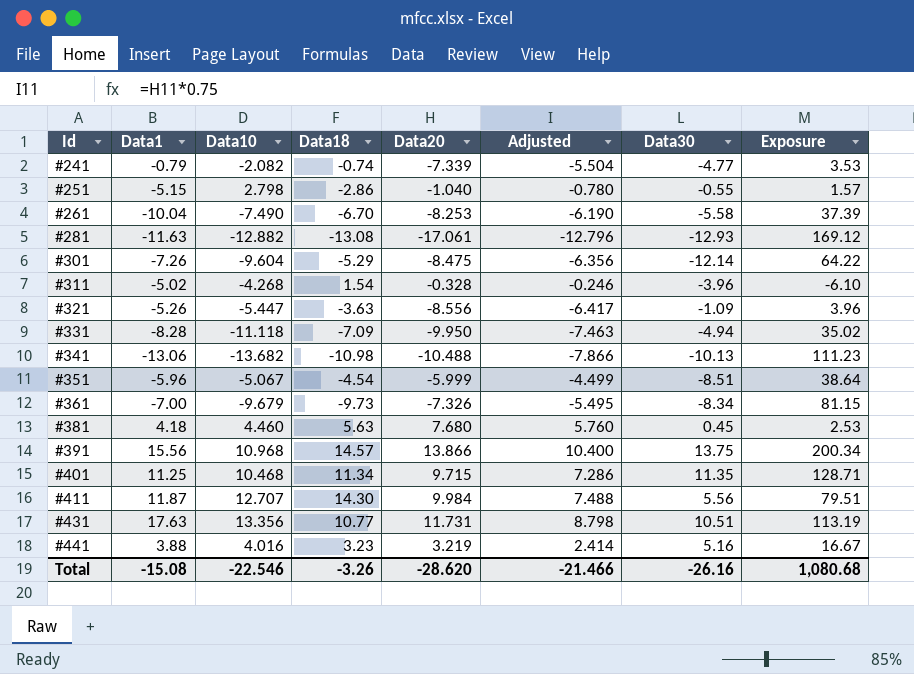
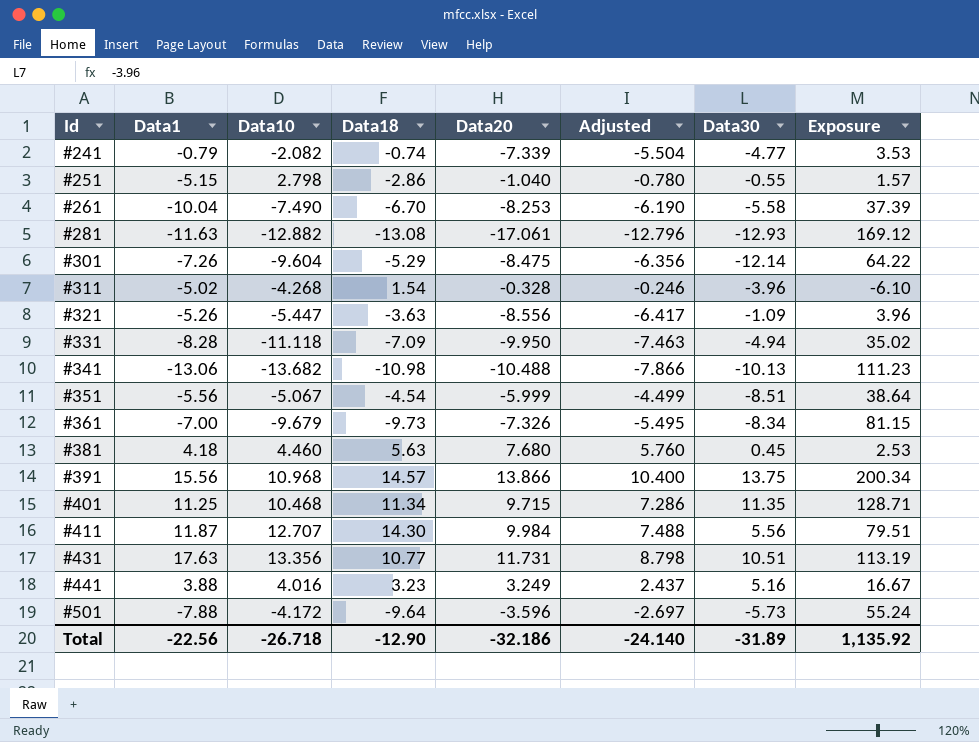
#351 | Data1: -5.96 -> -5.56
#441 | Data20: 3.219 -> 3.249
#441 | Adjusted: 2.414 -> 2.437
row #501: none -> -7.88 | -4.172 | -9.64 | -3.596 | -2.697 | -5.73 | 55.24
Total | Data1: -15.08 -> -22.56
Total | Data10: -22.546 -> -26.718
Total | Data18: -3.26 -> -12.90
Total | Data20: -28.620 -> -32.186
Total | Adjusted: -21.466 -> -24.140
Total | Data30: -26.16 -> -31.89
Total | Exposure: 1,080.68 -> 1,135.92

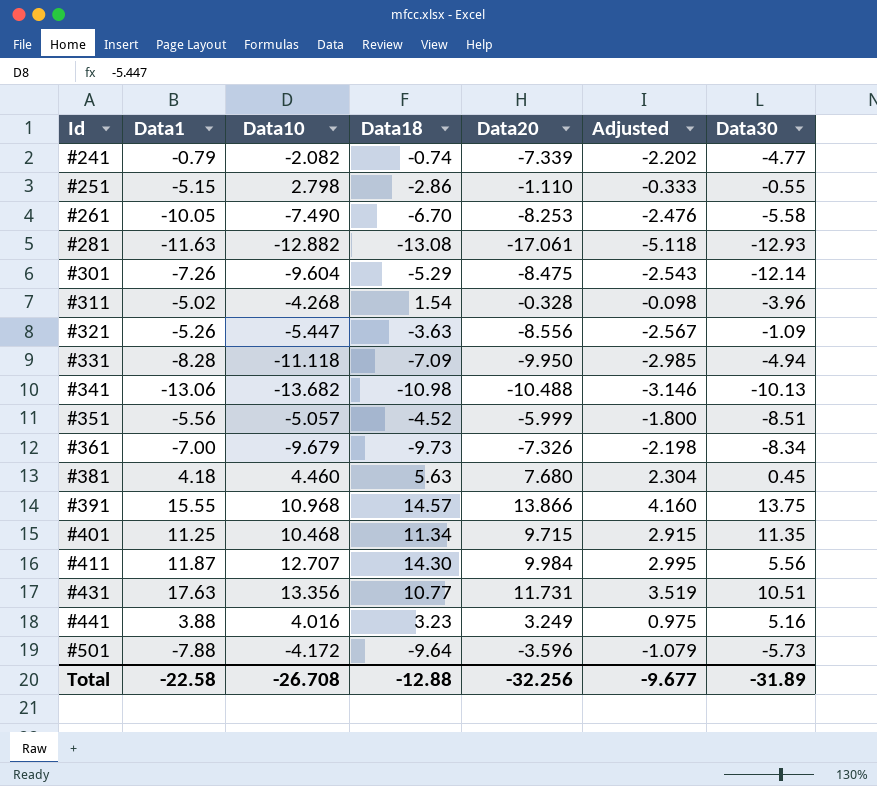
column Exposure | formula: [Data18] * [Data30] -> none
column Adjusted | formula: [Data20] * 0.75 -> [Data20] * 0.3
#251 | Data20: -1.040 -> -1.110
#261 | Data1: -10.04 -> -10.05
#351 | Data10: -5.067 -> -5.057
#351 | Data18: -4.54 -> -4.52
#391 | Data1: 15.56 -> 15.55
Total | Data1: -22.56 -> -22.58
Total | Data10: -26.718 -> -26.708
Total | Data18: -12.90 -> -12.88
Total | Data20: -32.186 -> -32.256
Total | Adjusted: -24.140 -> -9.677

